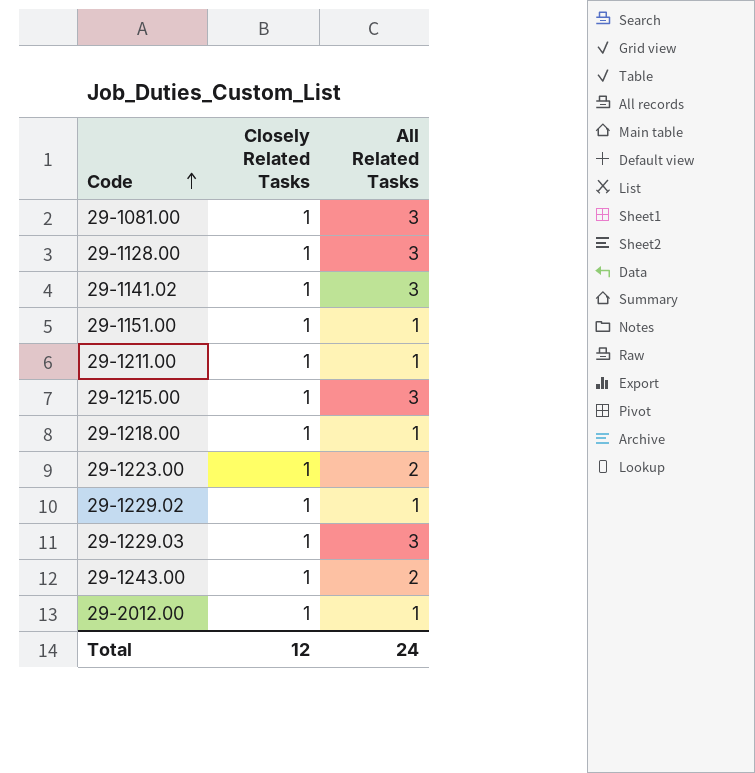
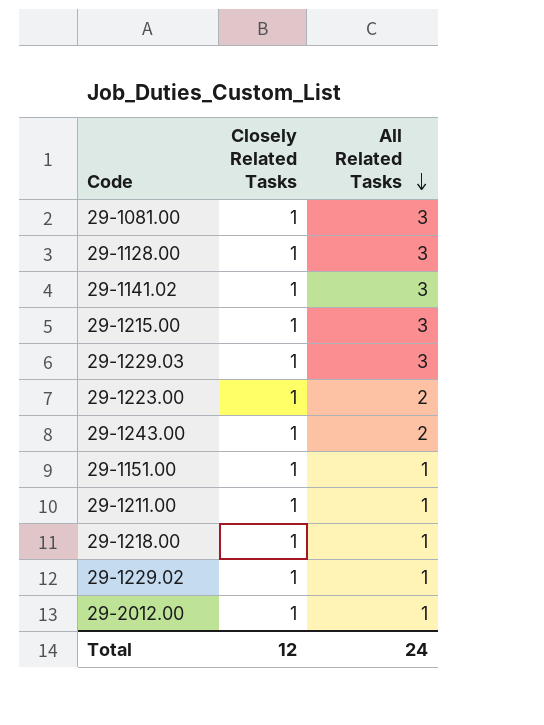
row order: Code ascending -> All Related Tasks descending

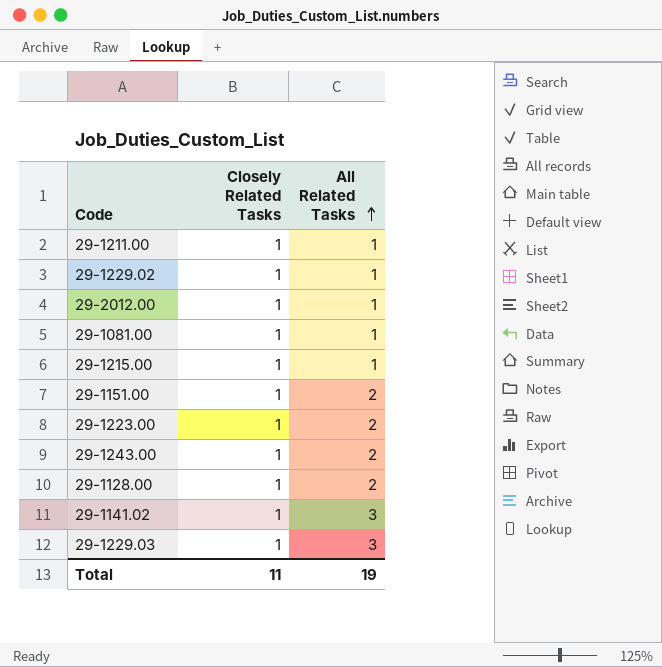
row order: All Related Tasks descending -> All Related Tasks ascending
row 29-1218.00: 1 | 1 -> none
29-1081.00 | All Related Tasks: 3 -> 1
29-1215.00 | All Related Tasks: 3 -> 1
29-1151.00 | All Related Tasks: 1 -> 2
29-1128.00 | All Related Tasks: 3 -> 2
Total | Closely Related Tasks: 12 -> 11
Total | All Related Tasks: 24 -> 19

